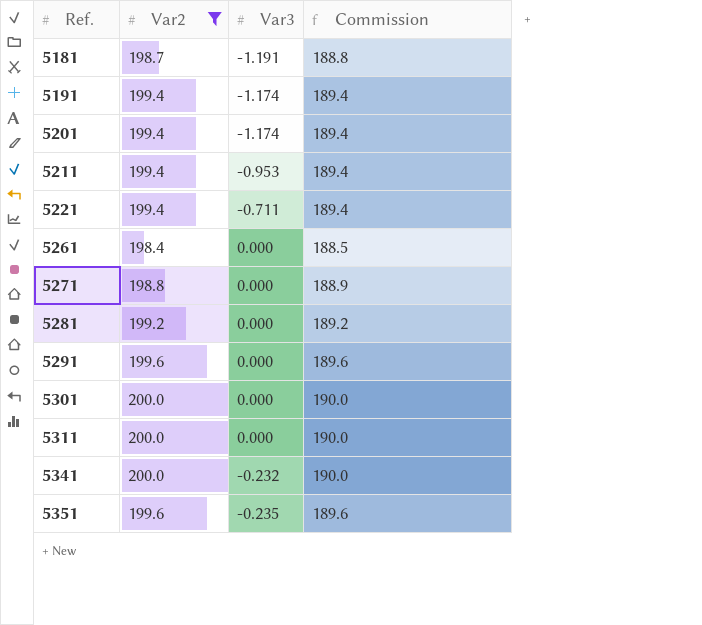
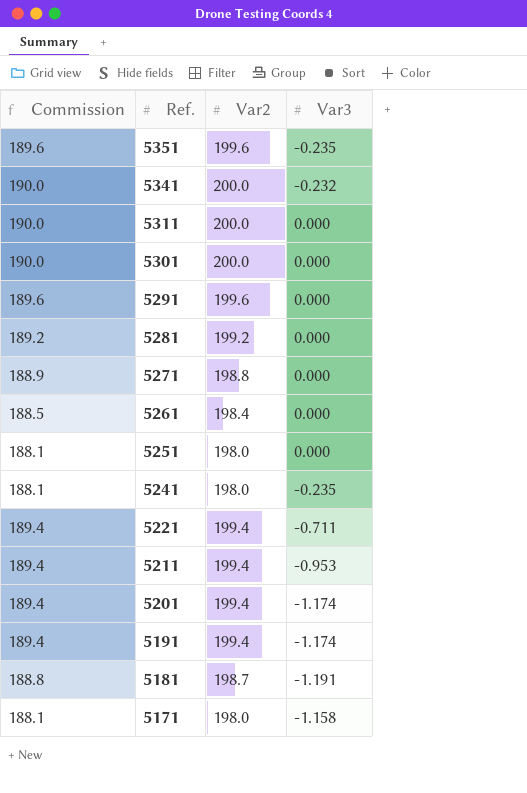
filter: Var2 != 198.0 -> none
row order: Ref. ascending -> Ref. descending
column Commission | position: 4 -> 1

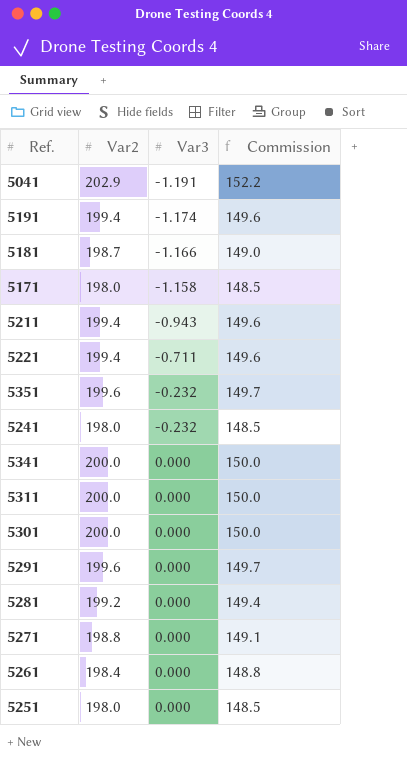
row order: Ref. descending -> Var3 ascending
column Commission | formula: [Var2] * 0.95 -> [Var2] * 0.75
column Commission | position: 1 -> 4
row 5201: 189.4 | 199.4 | -1.174 -> none
row 5041: none -> 202.9 | -1.191 | 152.2
5181 | Var3: -1.191 -> -1.166
5211 | Var3: -0.953 -> -0.943
5351 | Var3: -0.235 -> -0.232
5241 | Var3: -0.235 -> -0.232
5341 | Var3: -0.232 -> 0.000

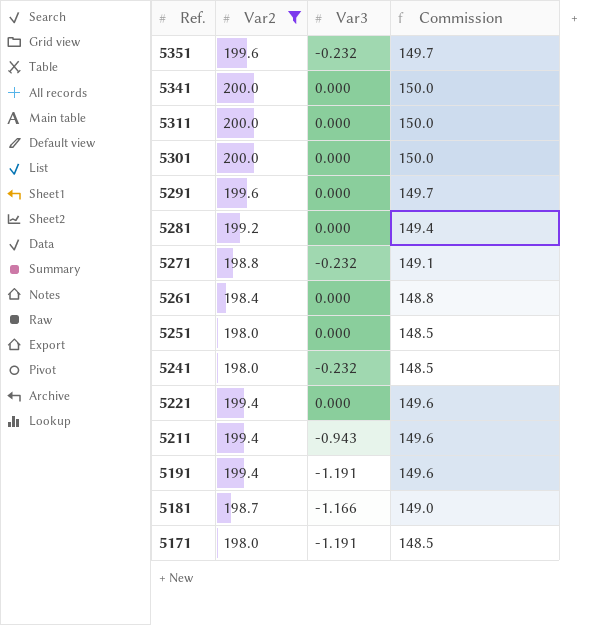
filter: none -> Var2 != 202.9
row order: Var3 ascending -> Ref. descending
5271 | Var3: 0.000 -> -0.232
5221 | Var3: -0.711 -> 0.000
5191 | Var3: -1.174 -> -1.191
5171 | Var3: -1.158 -> -1.191

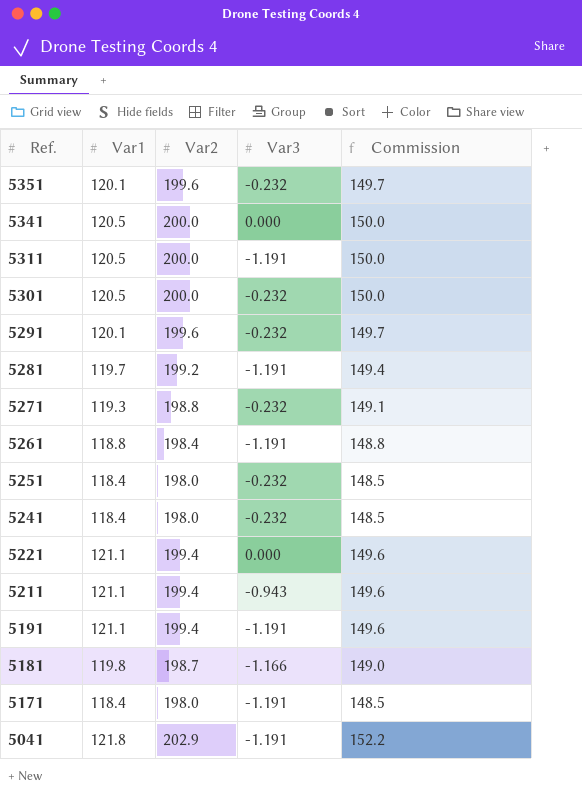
filter: Var2 != 202.9 -> none
column Var1 | position: none -> 2
5311 | Var3: 0.000 -> -1.191
5301 | Var3: 0.000 -> -0.232
5291 | Var3: 0.000 -> -0.232
5281 | Var3: 0.000 -> -1.191
5261 | Var3: 0.000 -> -1.191
5251 | Var3: 0.000 -> -0.232

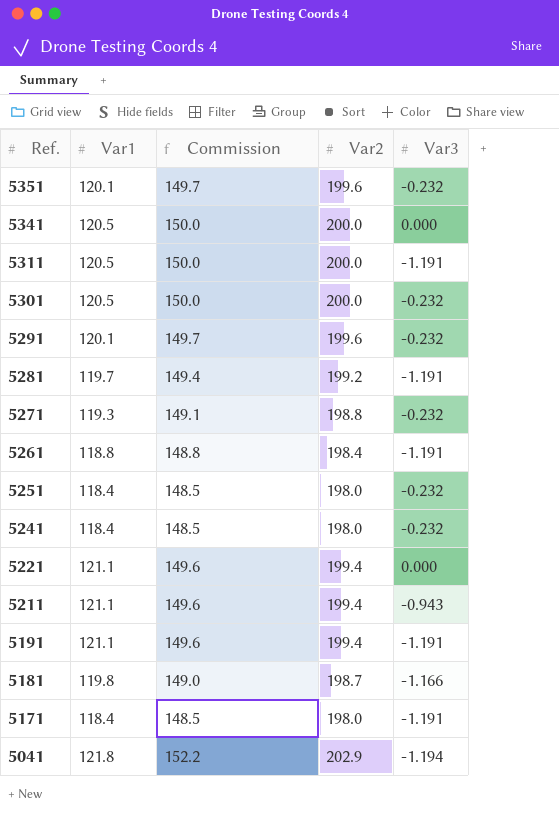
column Commission | position: 5 -> 3
5041 | Var3: -1.191 -> -1.194

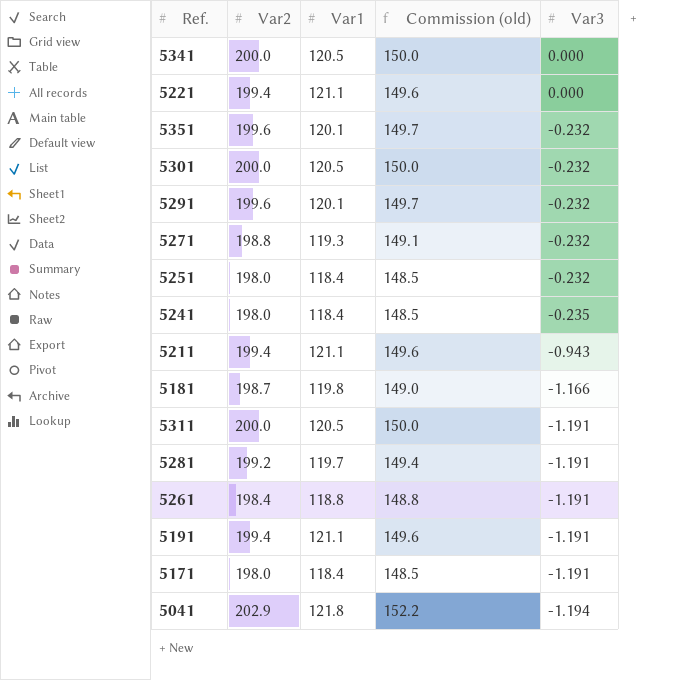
row order: Ref. descending -> Var3 descending
column Var2 | position: 4 -> 2
column name: Commission -> Commission (old)
5241 | Var3: -0.232 -> -0.235

